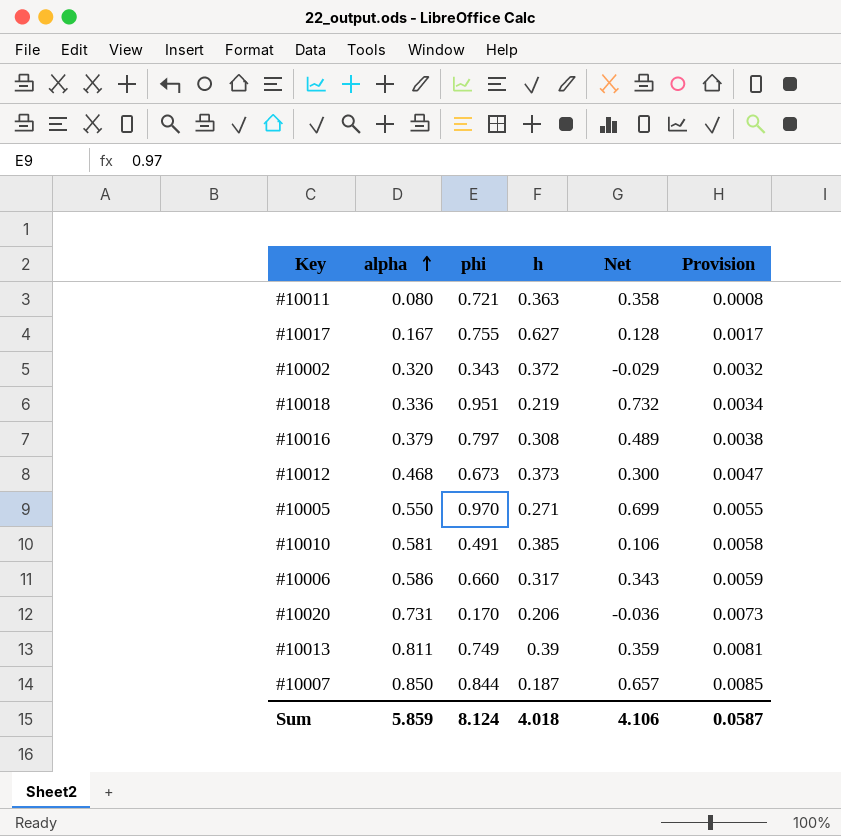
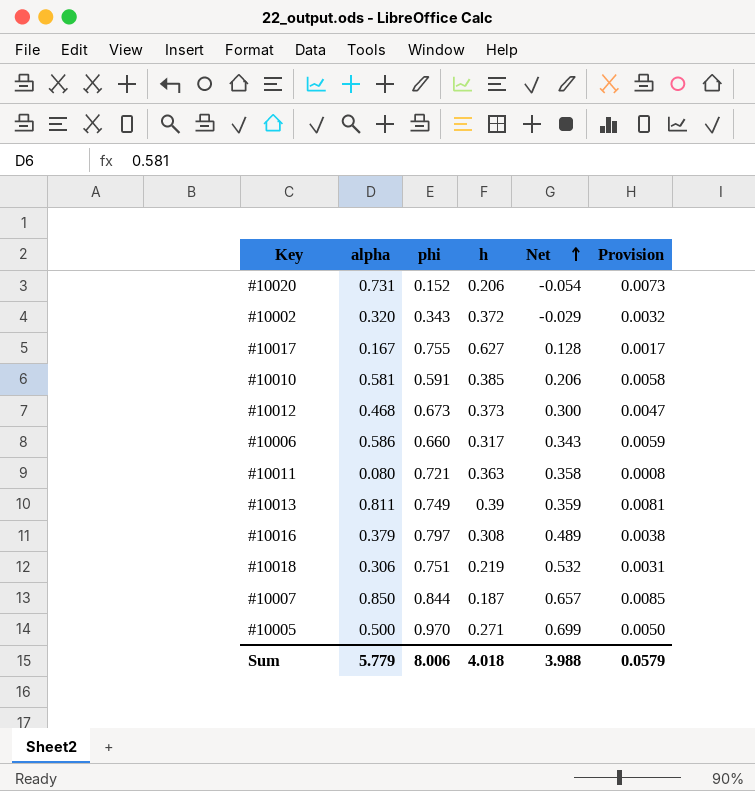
row order: alpha ascending -> Net ascending
#10020 | phi: 0.170 -> 0.152
#10020 | Net: -0.036 -> -0.054
#10010 | phi: 0.491 -> 0.591
#10010 | Net: 0.106 -> 0.206
#10018 | alpha: 0.336 -> 0.306
#10018 | phi: 0.951 -> 0.751
#10018 | Net: 0.732 -> 0.532
#10018 | Provision: 0.0034 -> 0.0031
#10005 | alpha: 0.550 -> 0.500
#10005 | Provision: 0.0055 -> 0.0050
Sum | alpha: 5.859 -> 5.779
Sum | phi: 8.124 -> 8.006
Sum | Net: 4.106 -> 3.988
Sum | Provision: 0.0587 -> 0.0579

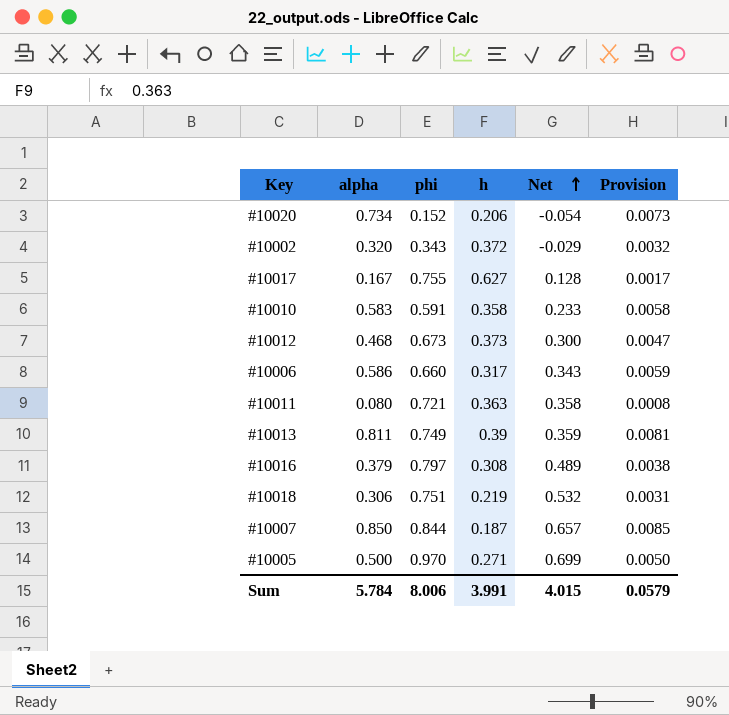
#10020 | alpha: 0.731 -> 0.734
#10010 | alpha: 0.581 -> 0.583
#10010 | h: 0.385 -> 0.358
#10010 | Net: 0.206 -> 0.233
Sum | alpha: 5.779 -> 5.784
Sum | h: 4.018 -> 3.991
Sum | Net: 3.988 -> 4.015

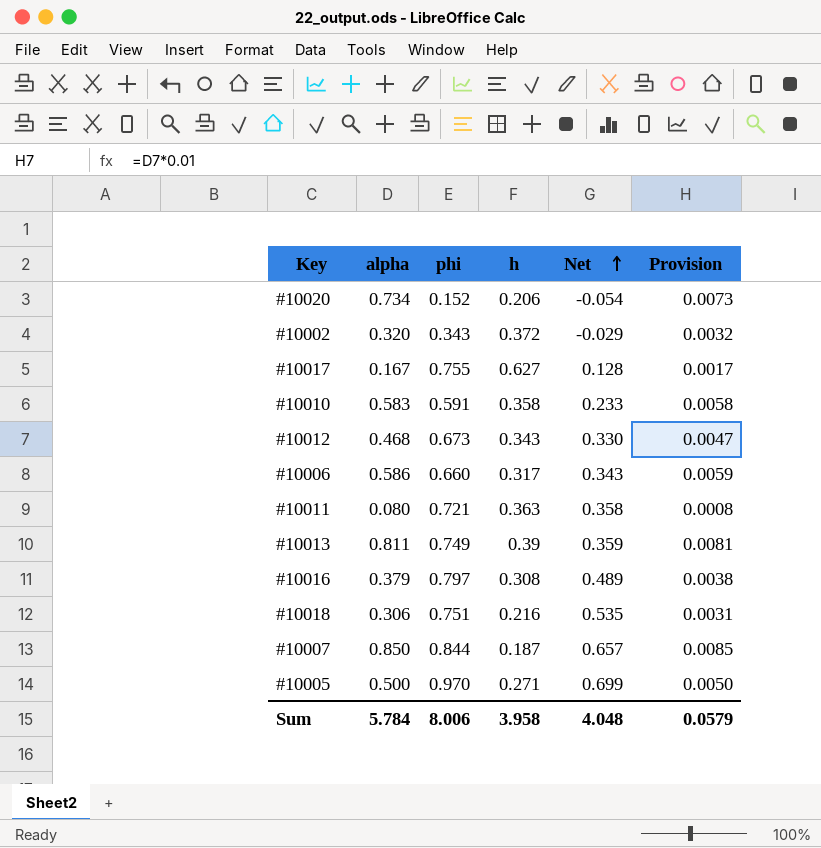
#10012 | h: 0.373 -> 0.343
#10012 | Net: 0.300 -> 0.330
#10018 | h: 0.219 -> 0.216
#10018 | Net: 0.532 -> 0.535
Sum | h: 3.991 -> 3.958
Sum | Net: 4.015 -> 4.048

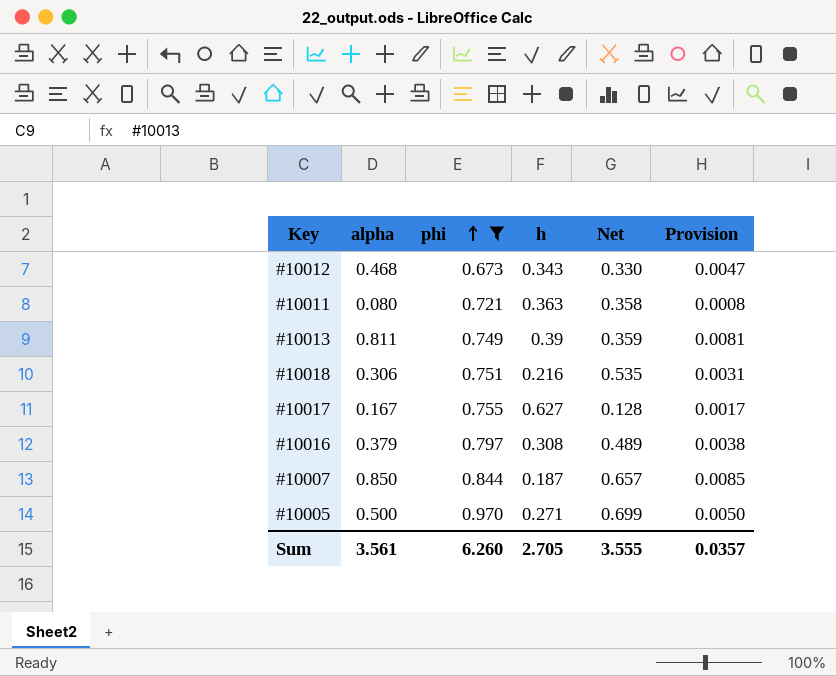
filter: none -> phi >= 0.673
row order: Net ascending -> phi ascending
Sum | alpha: 5.784 -> 3.561
Sum | phi: 8.006 -> 6.260
Sum | h: 3.958 -> 2.705
Sum | Net: 4.048 -> 3.555
Sum | Provision: 0.0579 -> 0.0357

